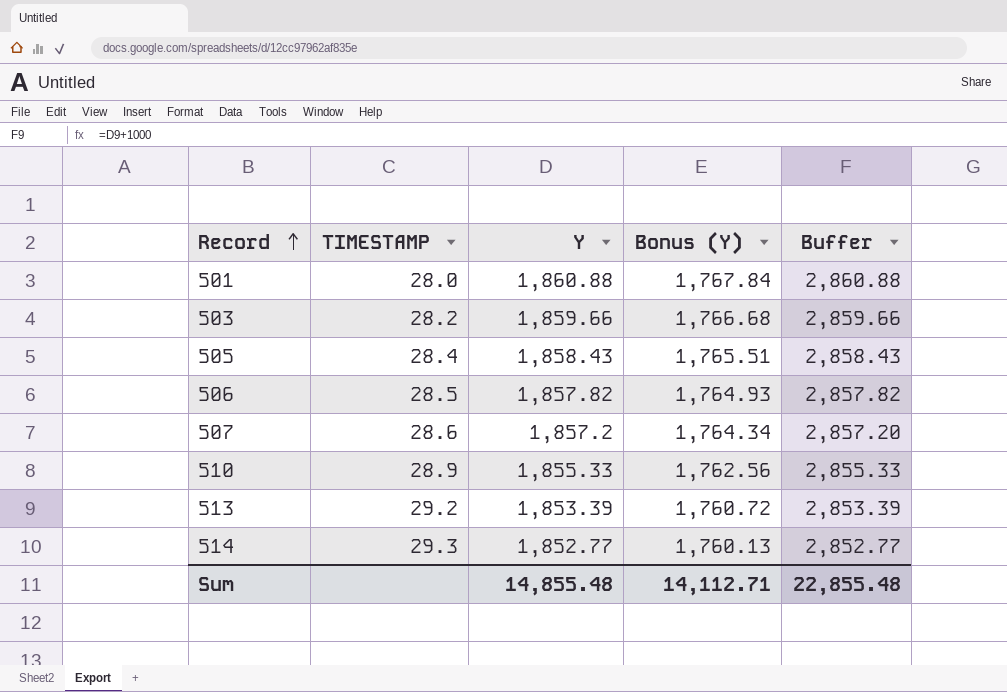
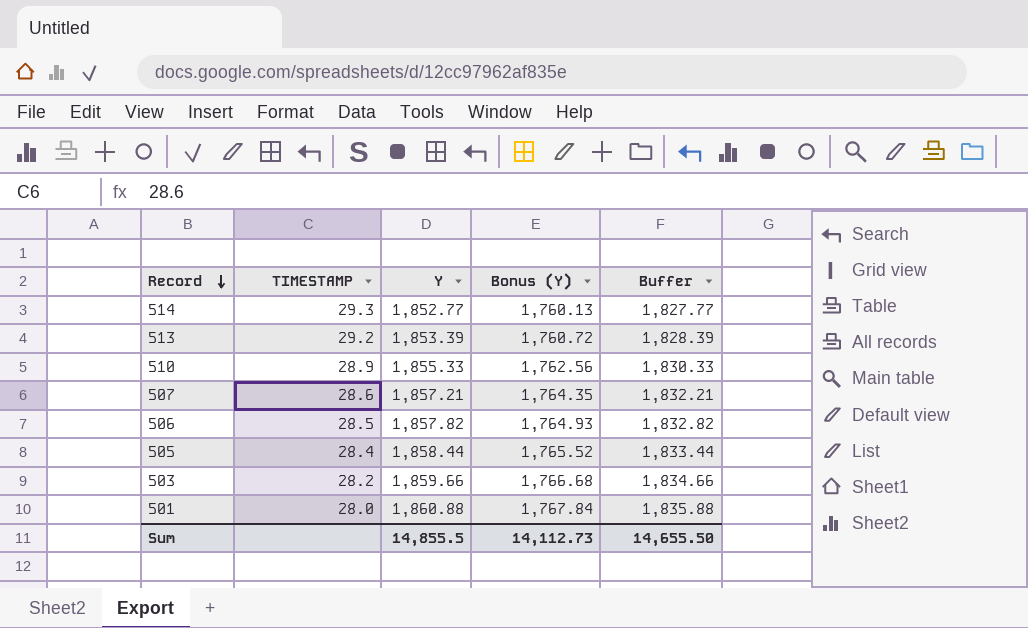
row order: Record ascending -> Record descending
column Buffer | formula: [Y] + 1000 -> [Y] - 25
507 | Y: 1,857.2 -> 1,857.21
507 | Bonus (Y): 1,764.34 -> 1,764.35
505 | Y: 1,858.43 -> 1,858.44
505 | Bonus (Y): 1,765.51 -> 1,765.52
Sum | Y: 14,855.48 -> 14,855.5
Sum | Bonus (Y): 14,112.71 -> 14,112.73
Sum | Buffer: 22,855.48 -> 14,655.50

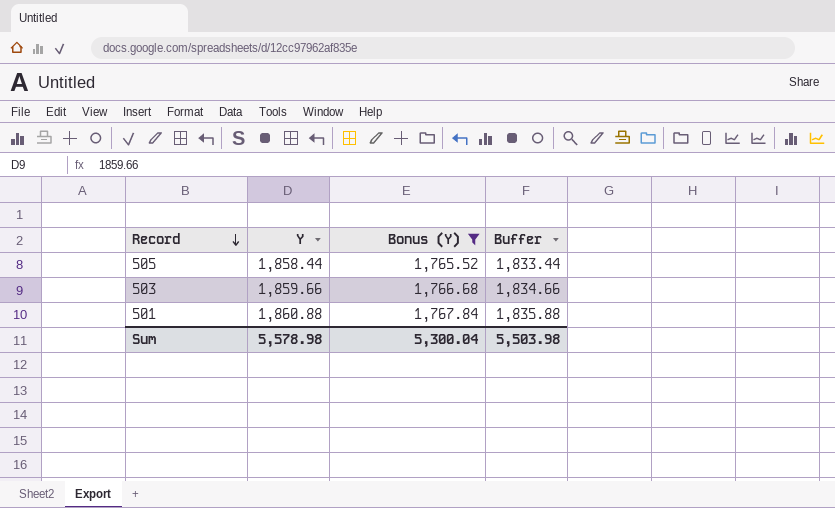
filter: none -> Bonus (Y) >= 1,765.52
column TIMESTAMP | position: 2 -> none
Sum | Y: 14,855.5 -> 5,578.98
Sum | Bonus (Y): 14,112.73 -> 5,300.04
Sum | Buffer: 14,655.50 -> 5,503.98

